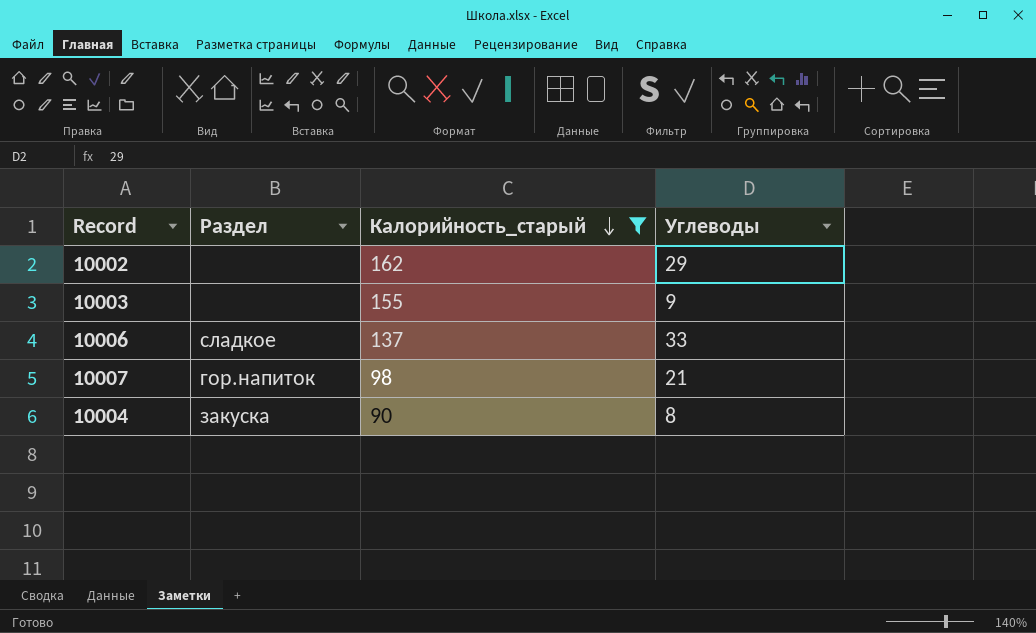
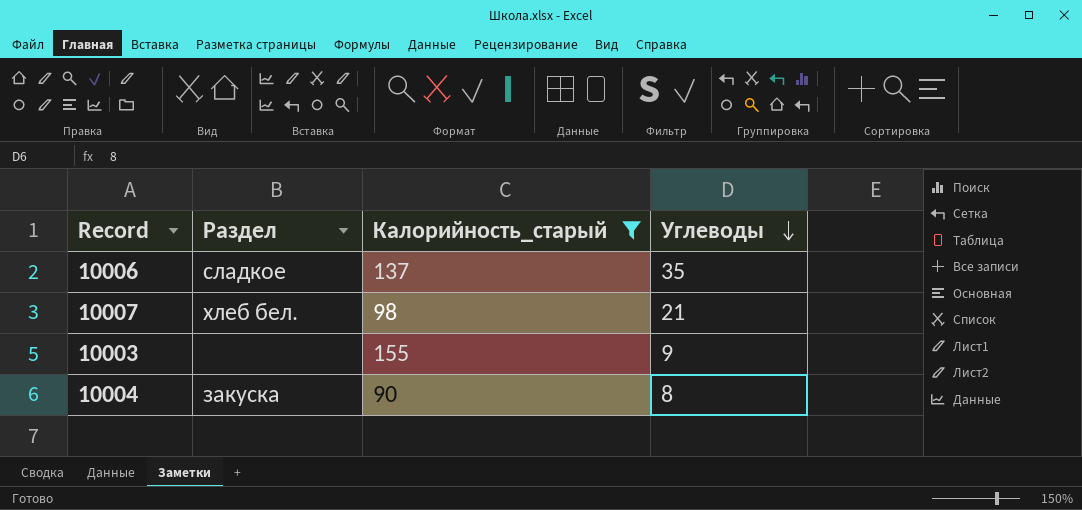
row order: Калорийность_старый descending -> Углеводы descending
row 10002: none | 162 | 29 -> none
10006 | Углеводы: 33 -> 35
10007 | Раздел: гор.напиток -> хлеб бел.

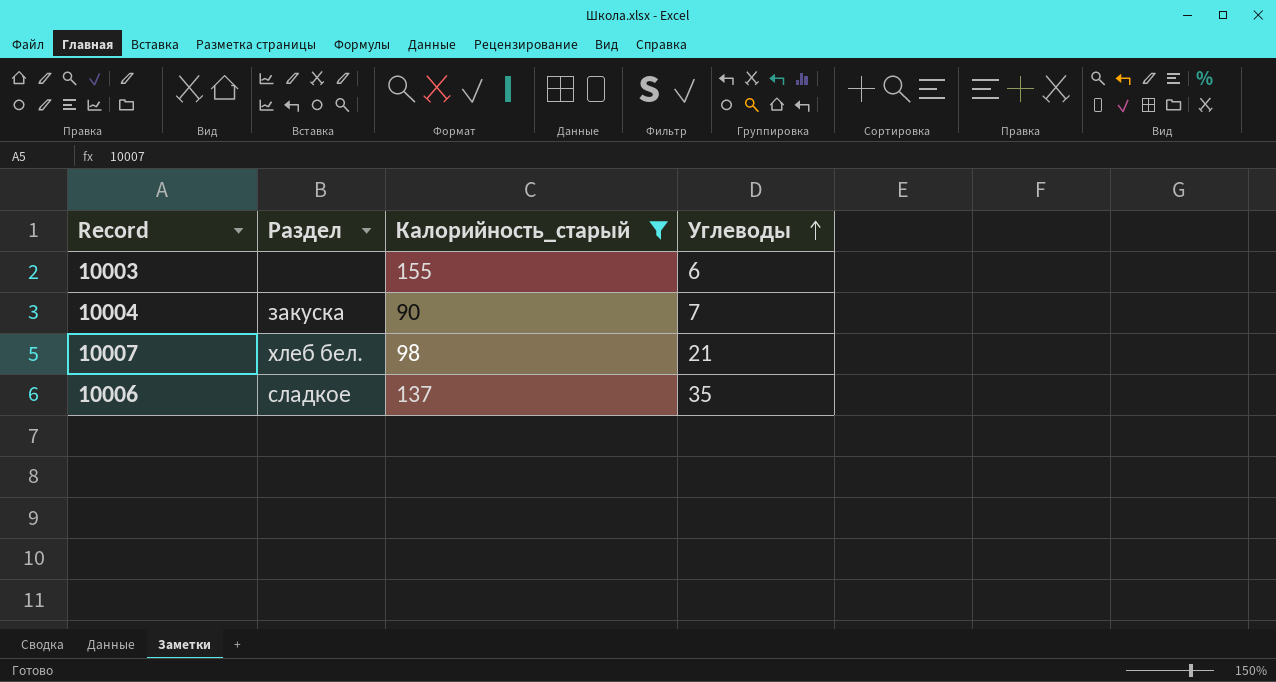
row order: Углеводы descending -> Углеводы ascending
10003 | Углеводы: 9 -> 6
10004 | Углеводы: 8 -> 7

